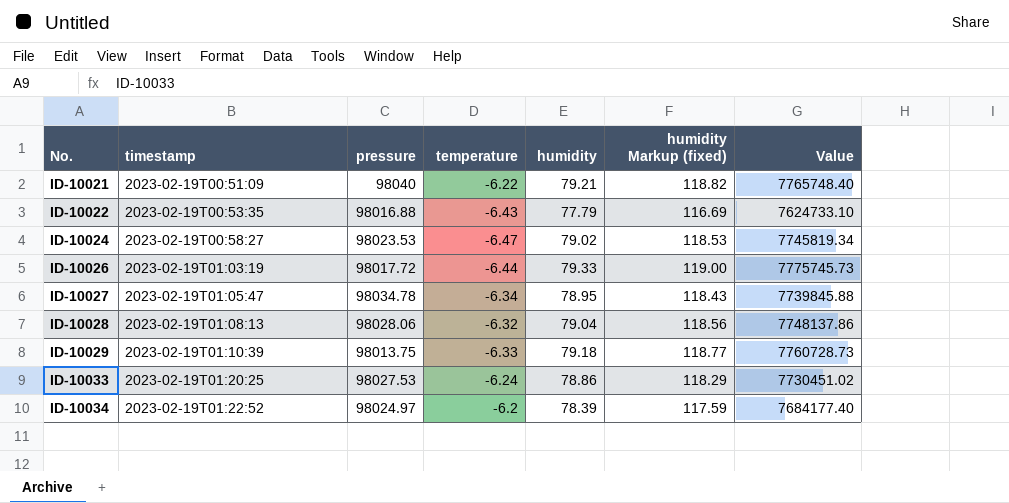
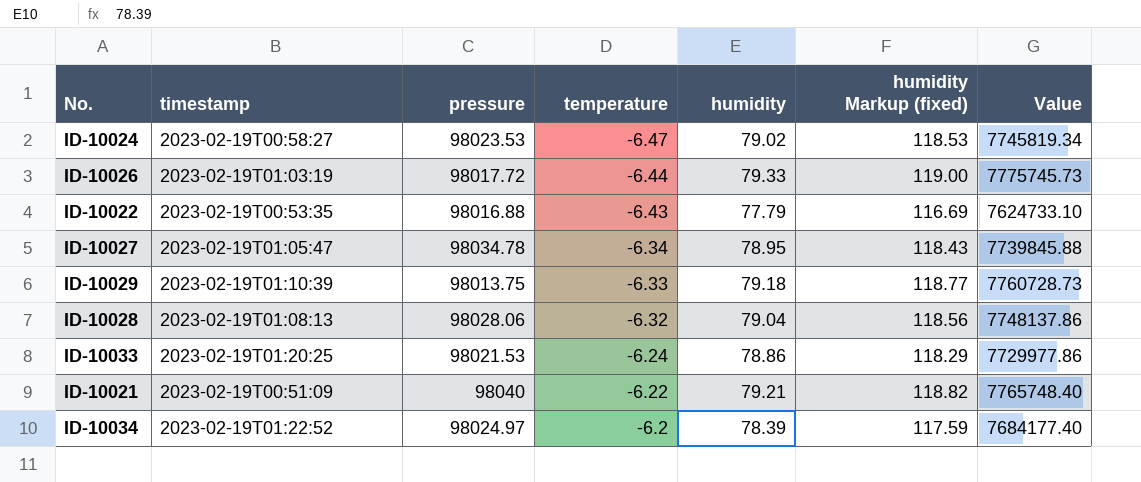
row order: No. ascending -> temperature ascending
ID-10033 | pressure: 98027.53 -> 98021.53
ID-10033 | Value: 7730451.02 -> 7729977.86

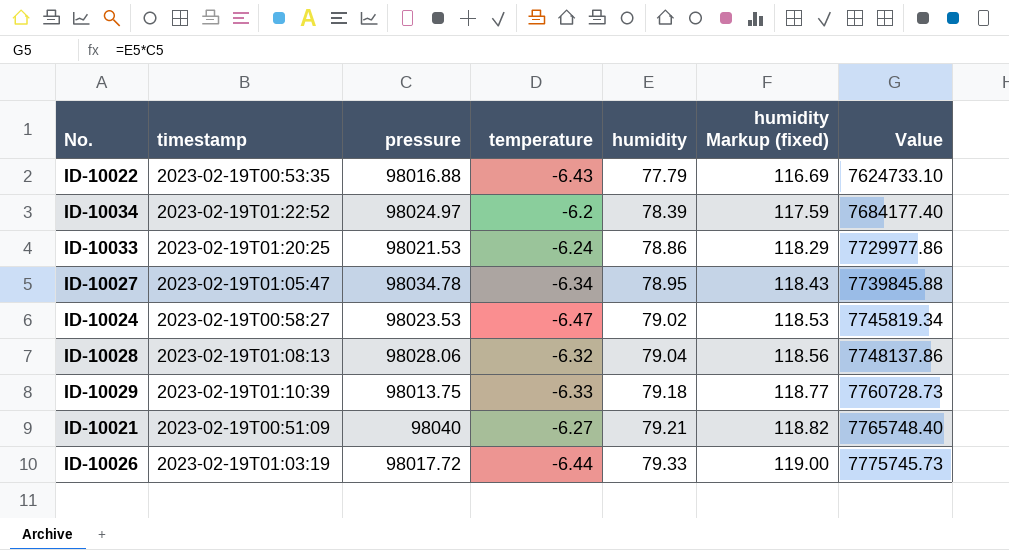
row order: temperature ascending -> humidity ascending
ID-10021 | temperature: -6.22 -> -6.27

